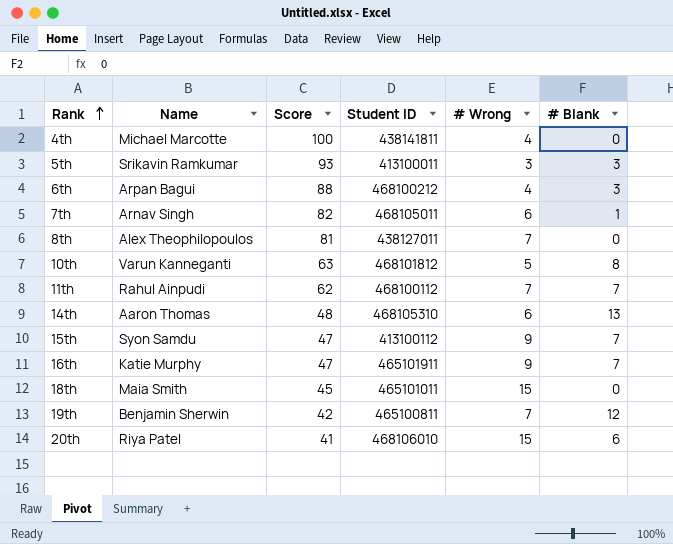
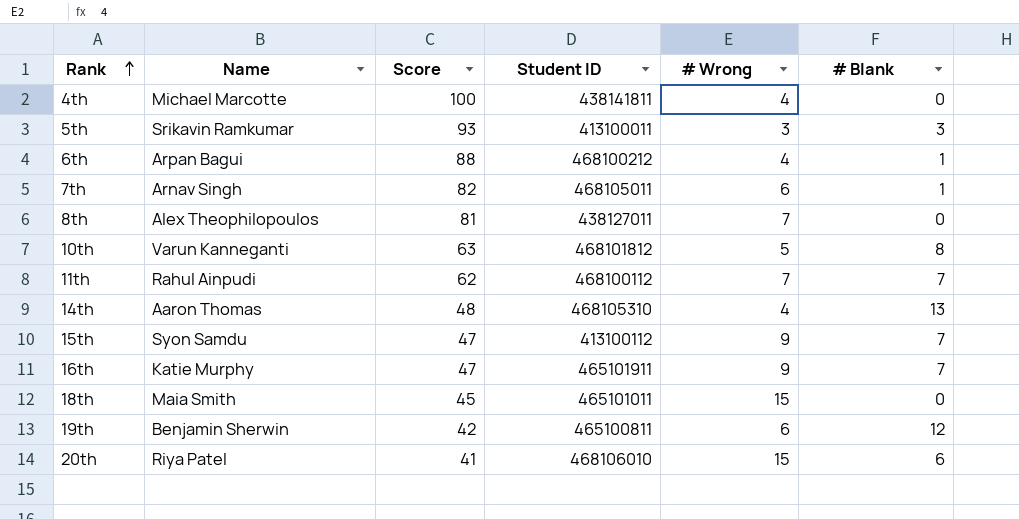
6th | # Blank: 3 -> 1
14th | # Wrong: 6 -> 4
19th | # Wrong: 7 -> 6

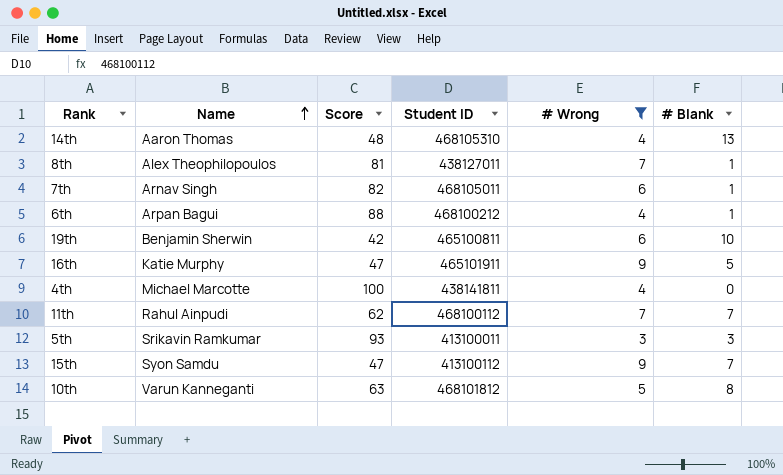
filter: none -> # Wrong != 15
row order: Rank ascending -> Name ascending
8th | # Blank: 0 -> 1
19th | # Blank: 12 -> 10
16th | # Blank: 7 -> 5

